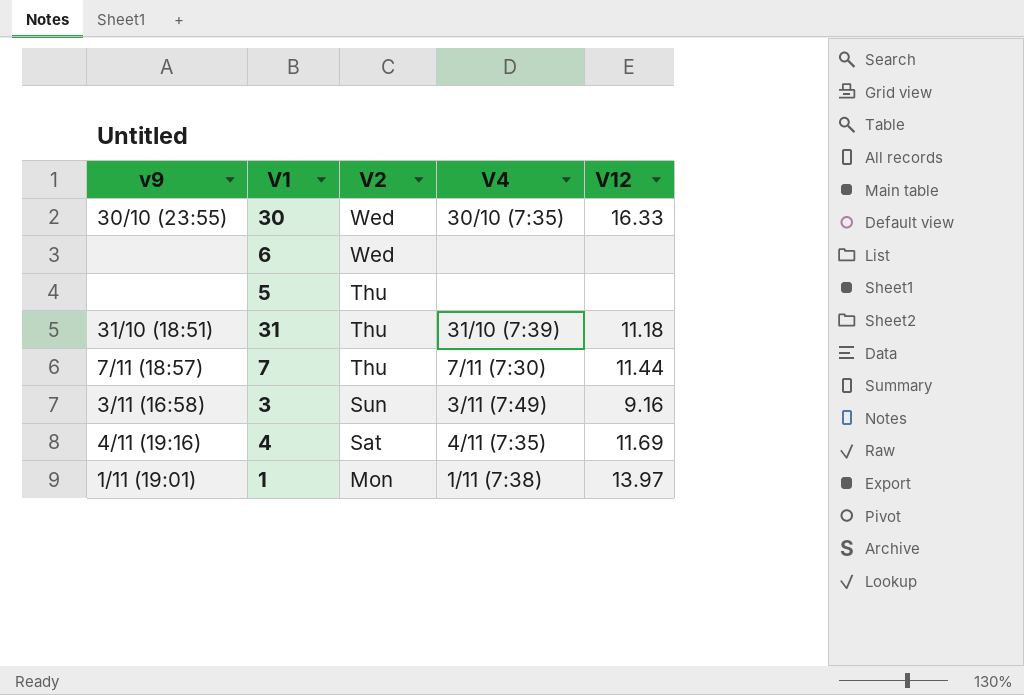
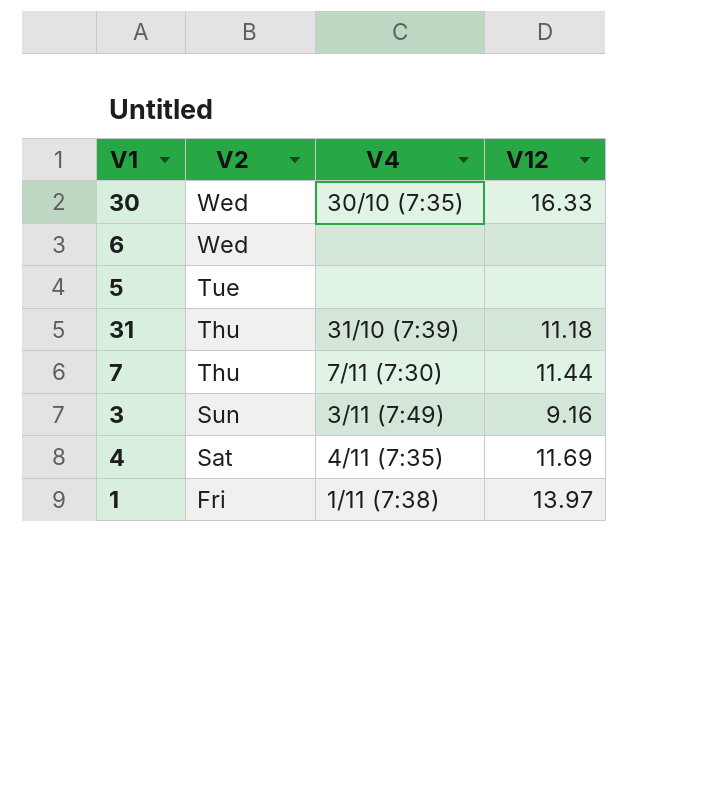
column v9 | position: 1 -> none
5 | V2: Thu -> Tue
1 | V2: Mon -> Fri

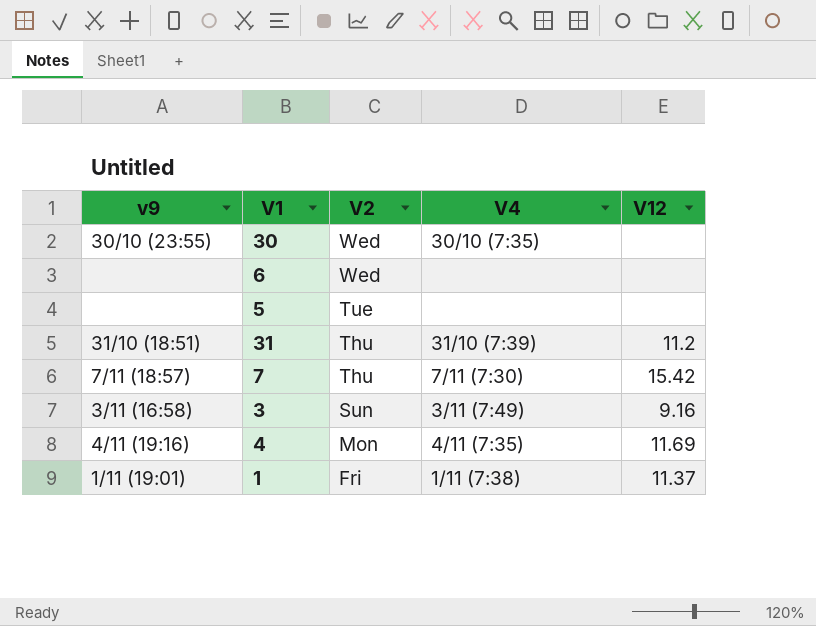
column v9 | position: none -> 1
30 | V12: 16.33 -> none
31 | V12: 11.18 -> 11.2
7 | V12: 11.44 -> 15.42
4 | V2: Sat -> Mon
1 | V12: 13.97 -> 11.37

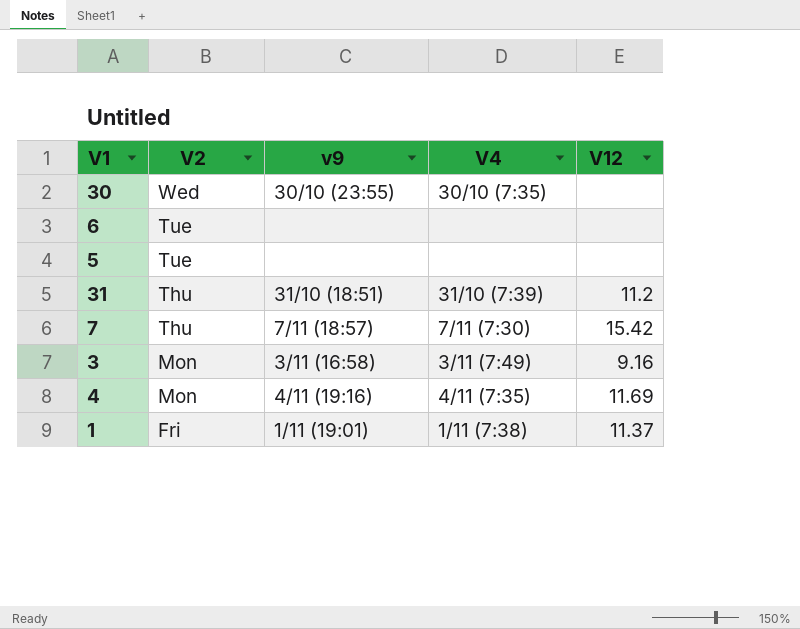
column v9 | position: 1 -> 3
6 | V2: Wed -> Tue
3 | V2: Sun -> Mon

